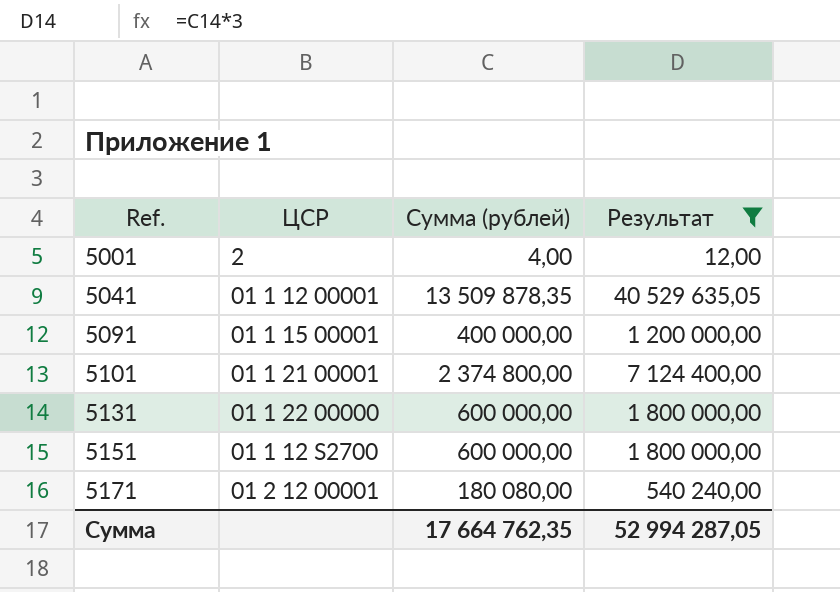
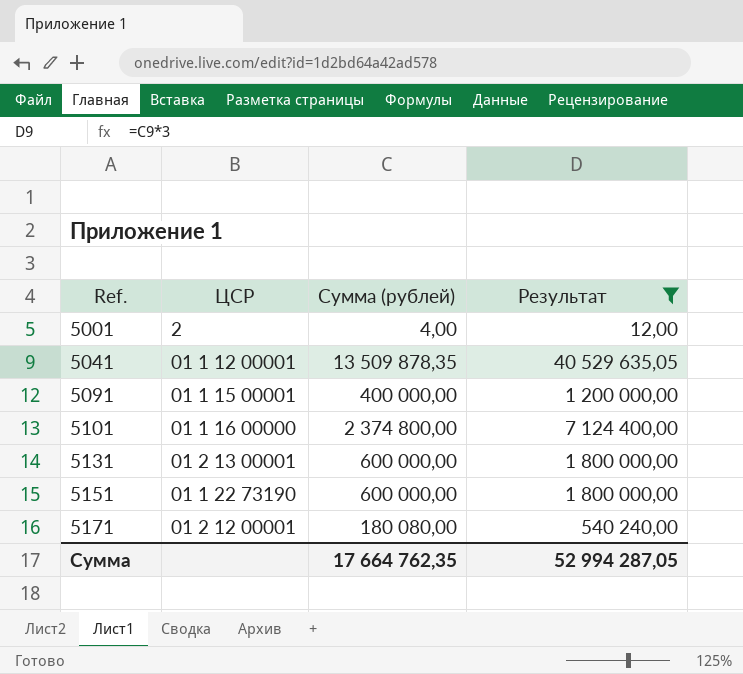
5101 | ЦСР: 01 1 21 00001 -> 01 1 16 00000
5131 | ЦСР: 01 1 22 00000 -> 01 2 13 00001
5151 | ЦСР: 01 1 12 S2700 -> 01 1 22 73190

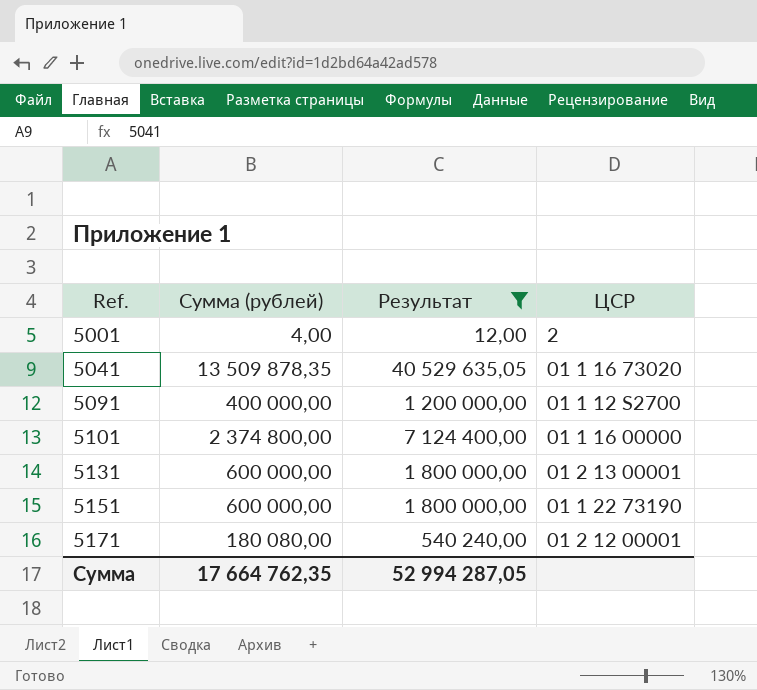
column ЦСР | position: 2 -> 4
5041 | ЦСР: 01 1 12 00001 -> 01 1 16 73020
5091 | ЦСР: 01 1 15 00001 -> 01 1 12 S2700

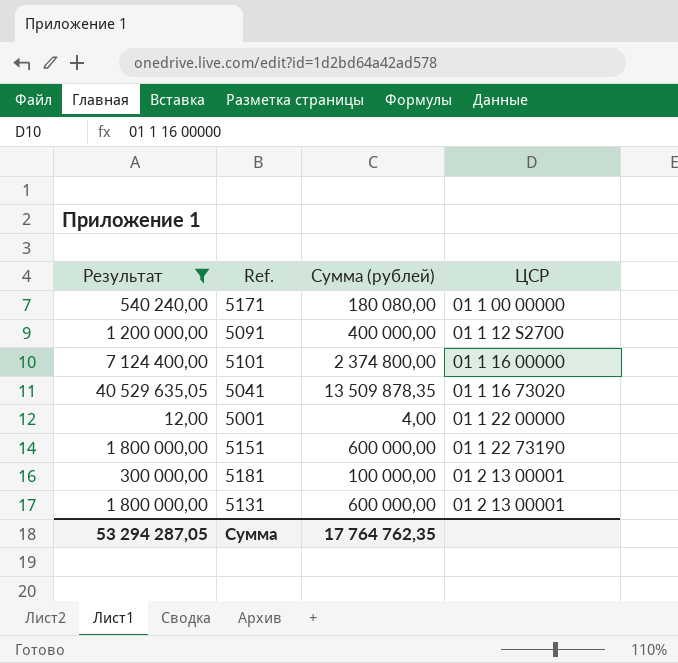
row order: Ref. ascending -> ЦСР ascending
column Результат | position: 3 -> 1
5171 | ЦСР: 01 2 12 00001 -> 01 1 00 00000
5001 | ЦСР: 2 -> 01 1 22 00000
row 5181: none -> 300 000,00 | 100 000,00 | 01 2 13 00001
Сумма | Результат: 52 994 287,05 -> 53 294 287,05
Сумма | Сумма (рублей): 17 664 762,35 -> 17 764 762,35

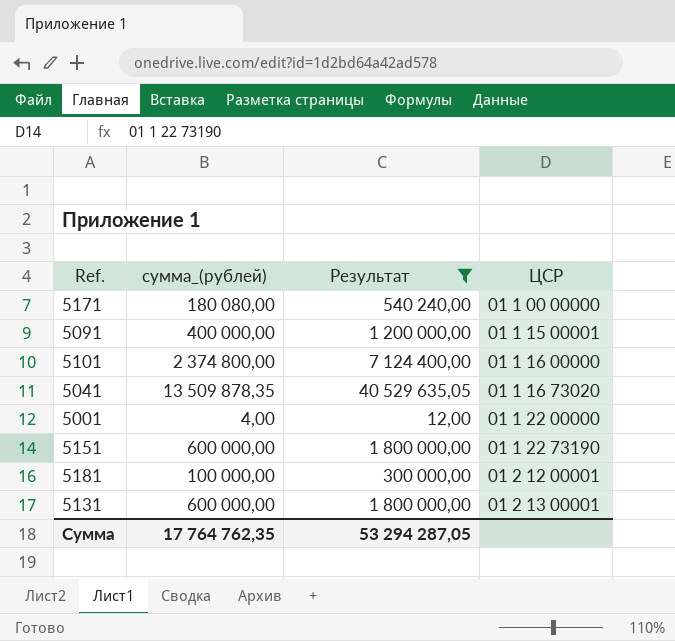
column name: Сумма (рублей) -> сумма_(рублей)
column Результат | position: 1 -> 3
5091 | ЦСР: 01 1 12 S2700 -> 01 1 15 00001
5181 | ЦСР: 01 2 13 00001 -> 01 2 12 00001

